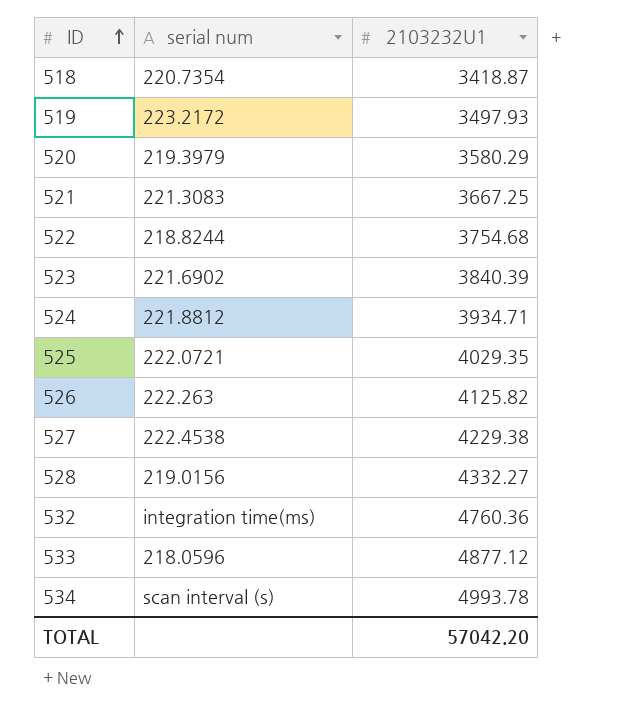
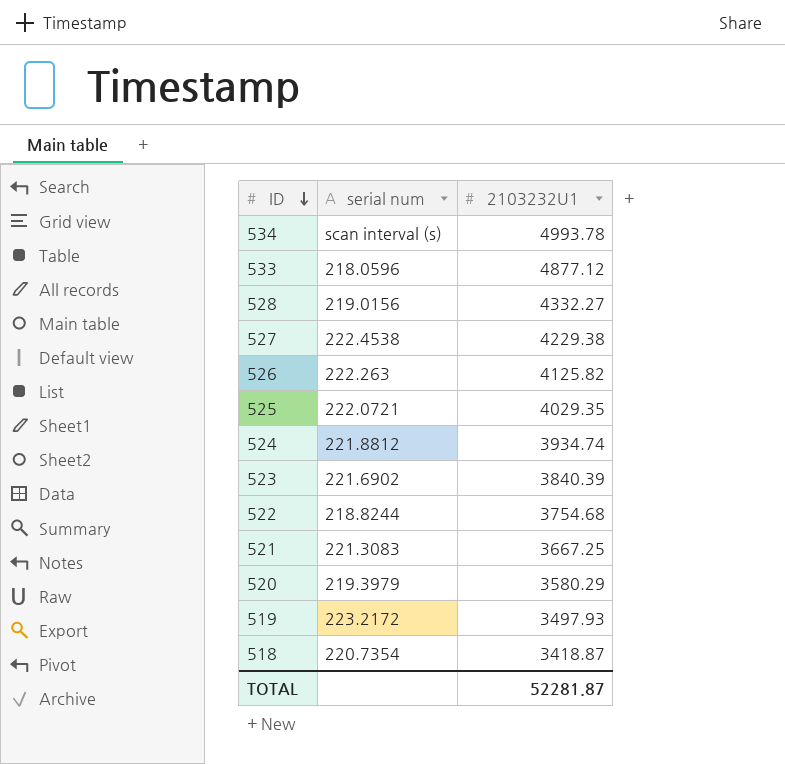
row order: ID ascending -> ID descending
row 532: integration time(ms) | 4760.36 -> none
524 | 2103232U1: 3934.71 -> 3934.74
TOTAL | 2103232U1: 57042.20 -> 52281.87

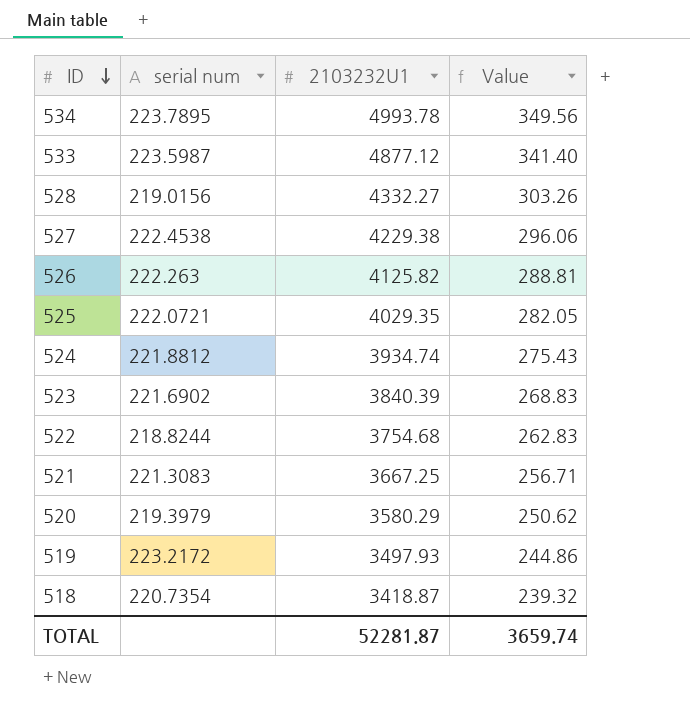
column Value | formula: none -> [2103232U1] * 0.07
534 | serial num: scan interval (s) -> 223.7895
533 | serial num: 218.0596 -> 223.5987

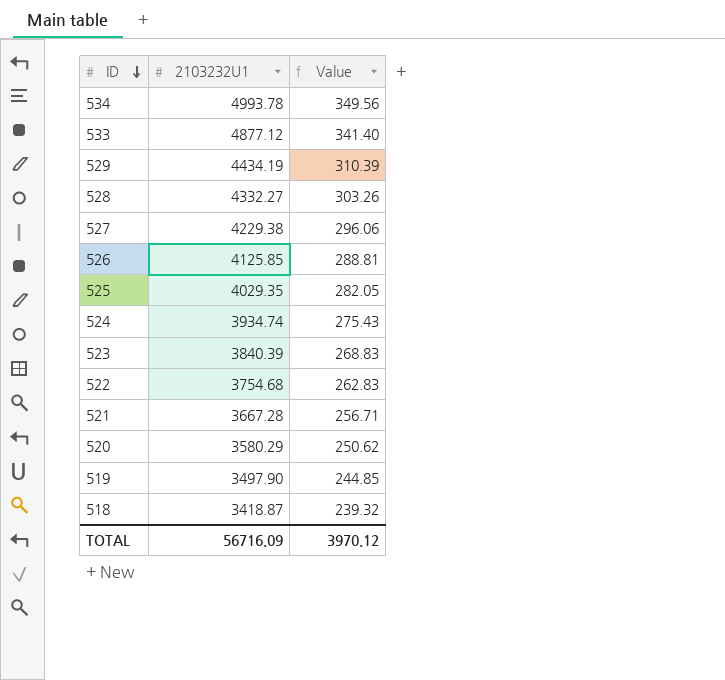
column serial num | position: 2 -> none
row 529: none -> 4434.19 | 310.39
526 | 2103232U1: 4125.82 -> 4125.85
521 | 2103232U1: 3667.25 -> 3667.28
519 | 2103232U1: 3497.93 -> 3497.90
519 | Value: 244.86 -> 244.85
TOTAL | 2103232U1: 52281.87 -> 56716.09
TOTAL | Value: 3659.74 -> 3970.12

